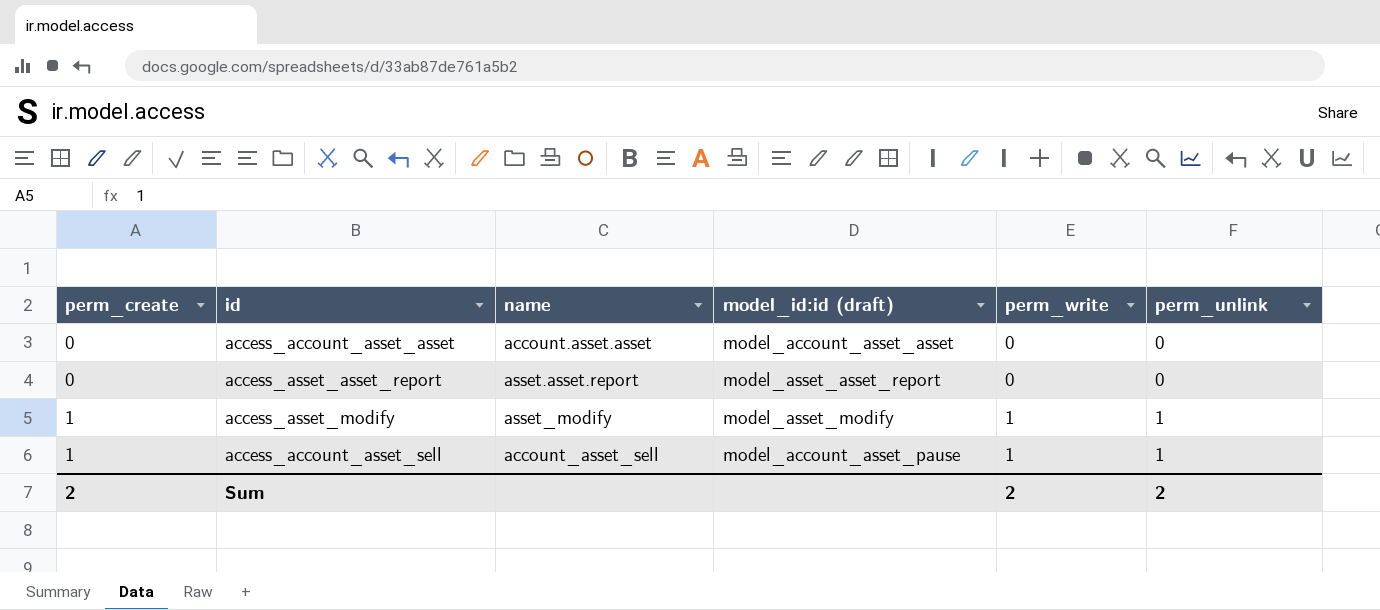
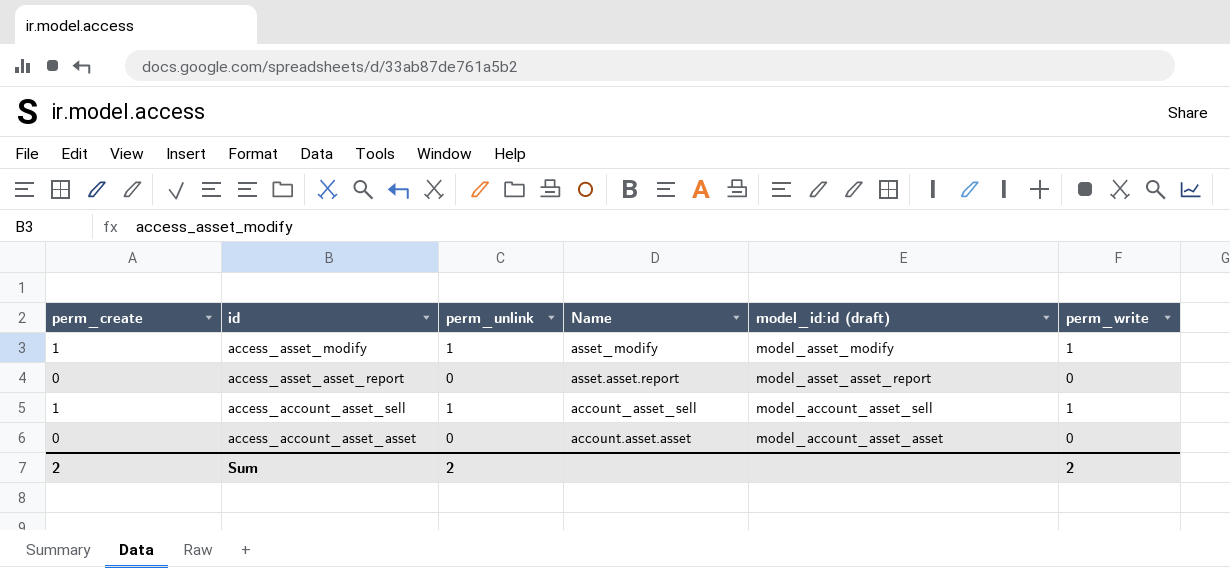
row order: perm_create ascending -> id descending
column perm_unlink | position: 6 -> 3
column name: name -> Name
access_account_asset_sell | model_id:id (draft): model_account_asset_pause -> model_account_asset_sell

